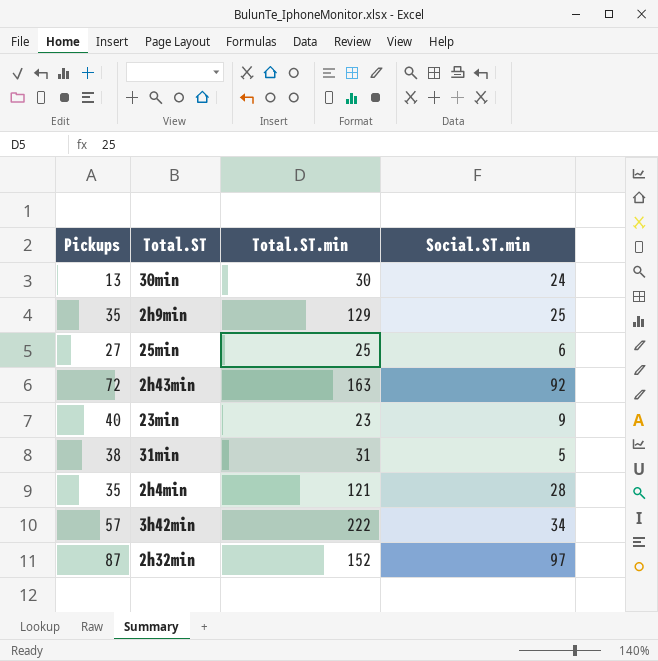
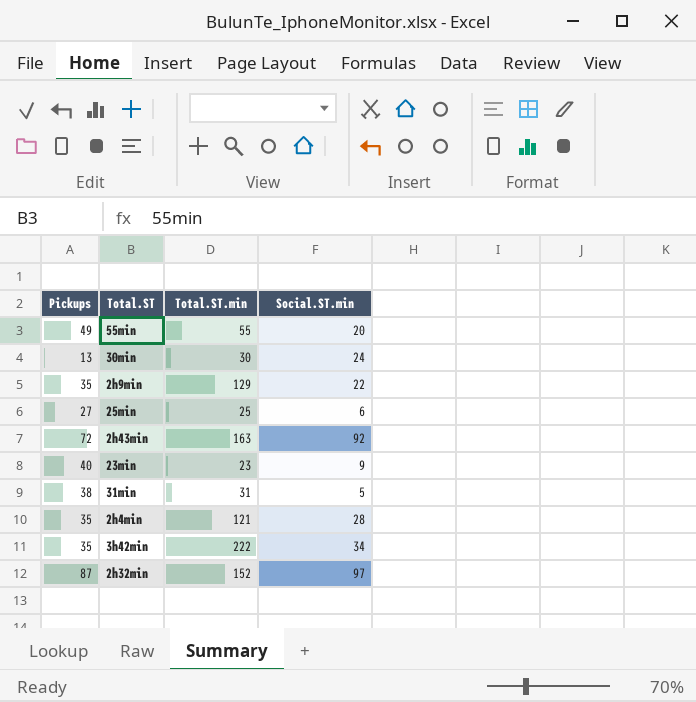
row 55min: none -> 49 | 55 | 20
2h9min | Social.ST.min: 25 -> 22
3h42min | Pickups: 57 -> 35

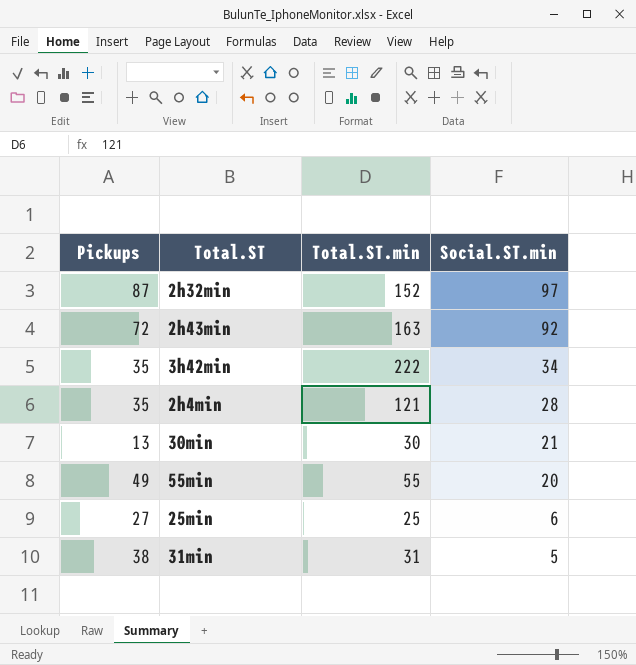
row order: none -> Social.ST.min descending
row 2h9min: 35 | 129 | 22 -> none
row 23min: 40 | 23 | 9 -> none
30min | Social.ST.min: 24 -> 21

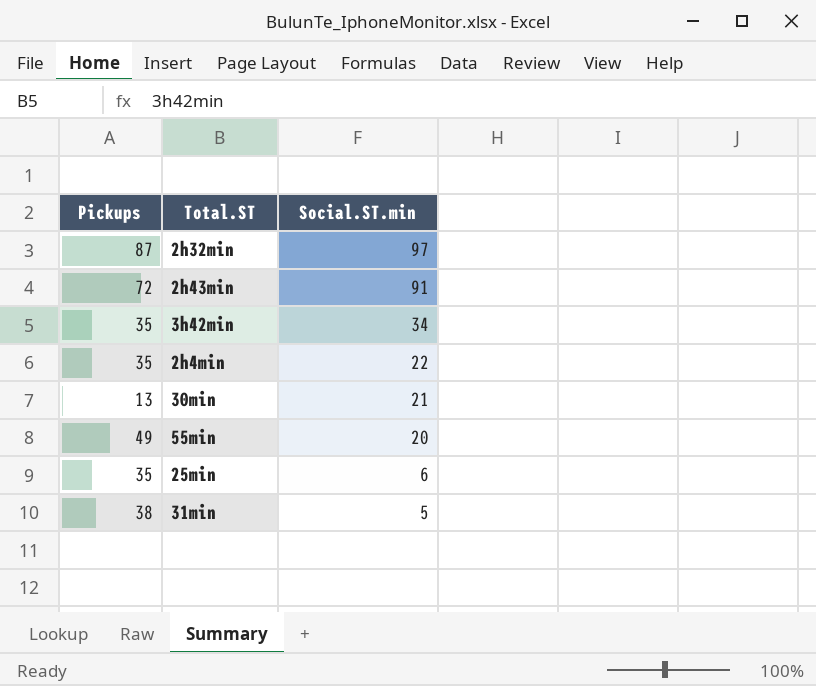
column Total.ST.min | position: 3 -> none
2h43min | Social.ST.min: 92 -> 91
2h4min | Social.ST.min: 28 -> 22
25min | Pickups: 27 -> 35

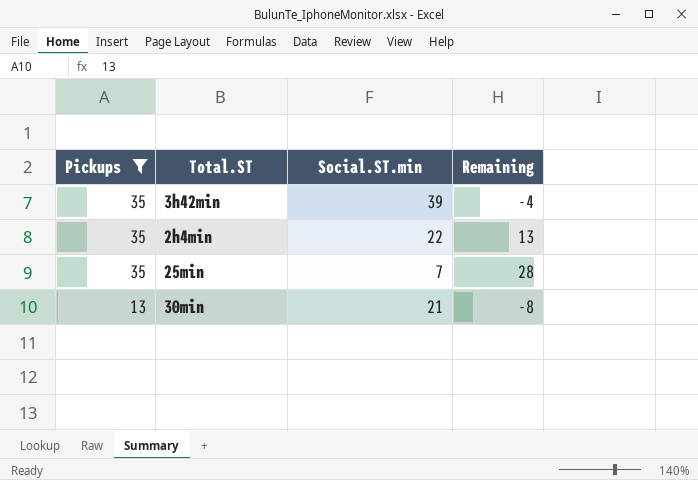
filter: none -> Pickups <= 35
row order: Social.ST.min descending -> Pickups descending
column Remaining | formula: none -> [Pickups] - [Social.ST.min]
3h42min | Social.ST.min: 34 -> 39
25min | Social.ST.min: 6 -> 7

